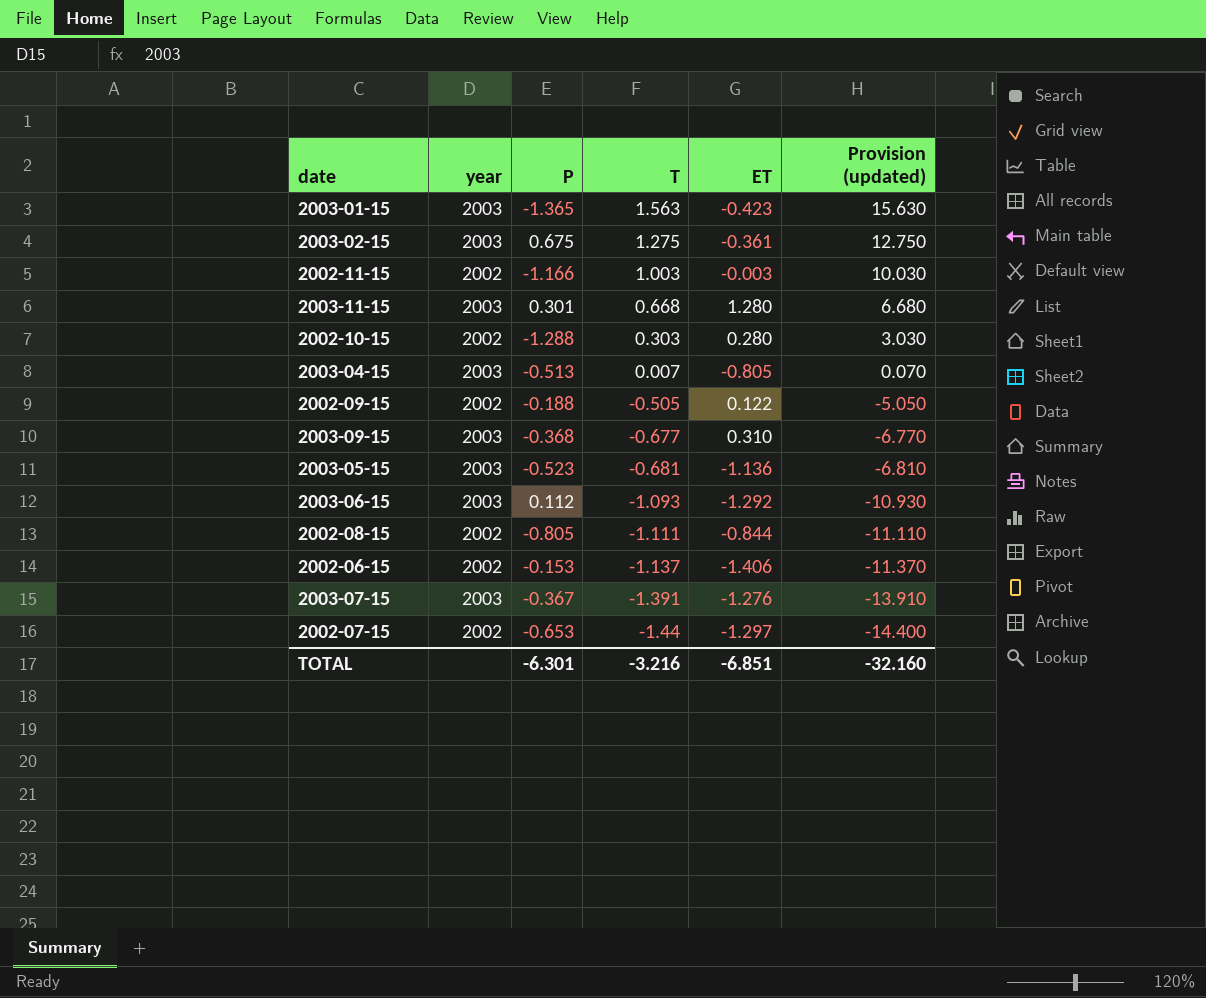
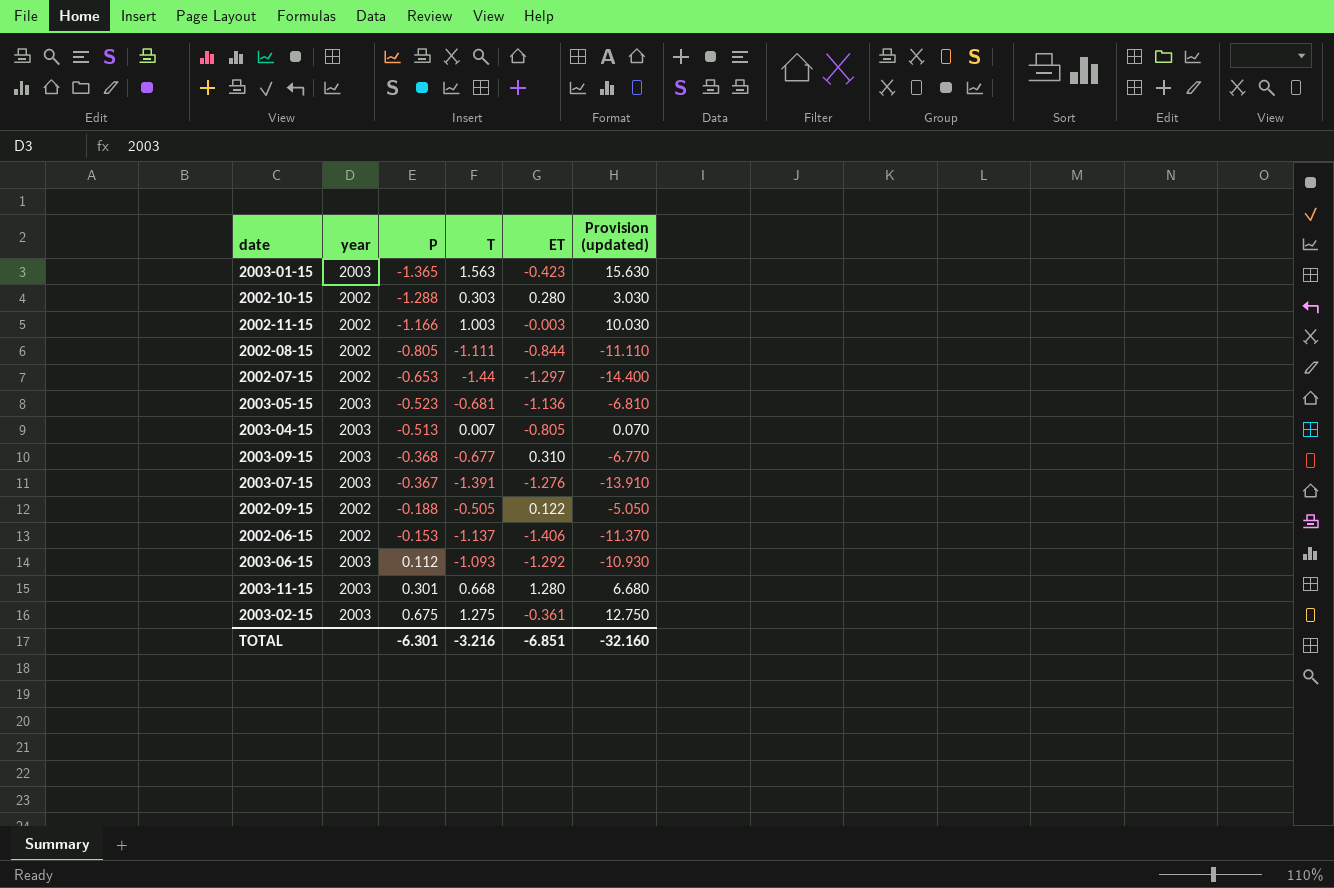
row order: T descending -> P ascending

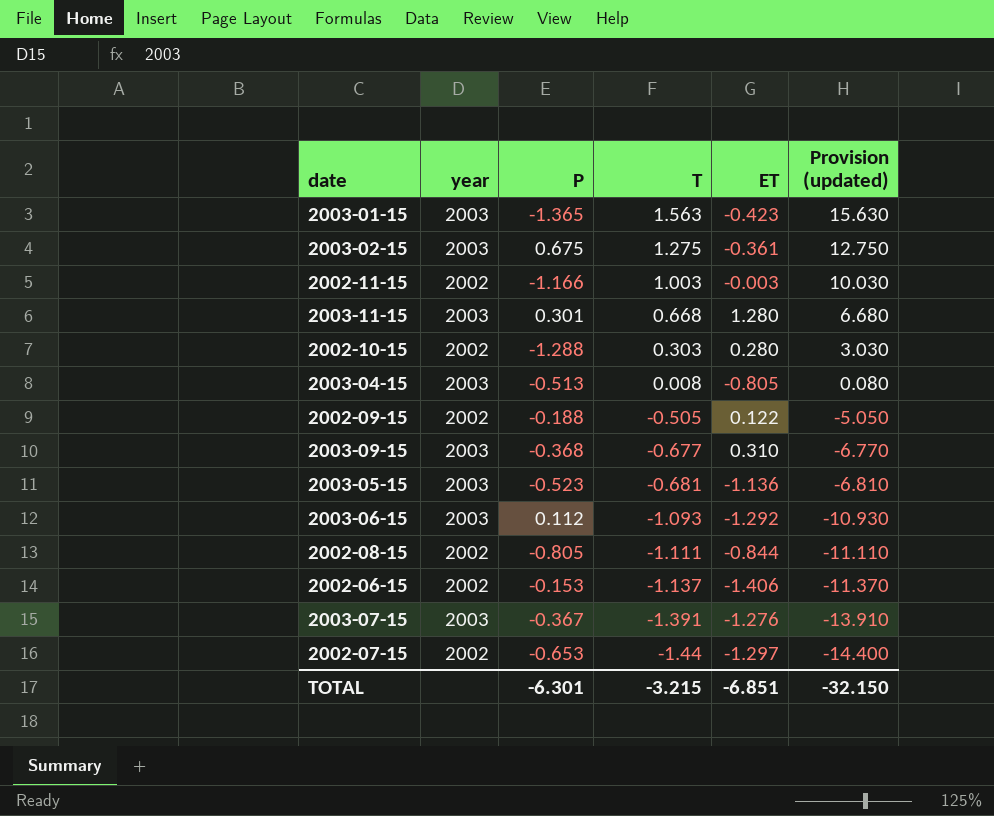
row order: P ascending -> T descending
2003-04-15 | T: 0.007 -> 0.008
2003-04-15 | Provision (updated): 0.070 -> 0.080
TOTAL | T: -3.216 -> -3.215
TOTAL | Provision (updated): -32.160 -> -32.150

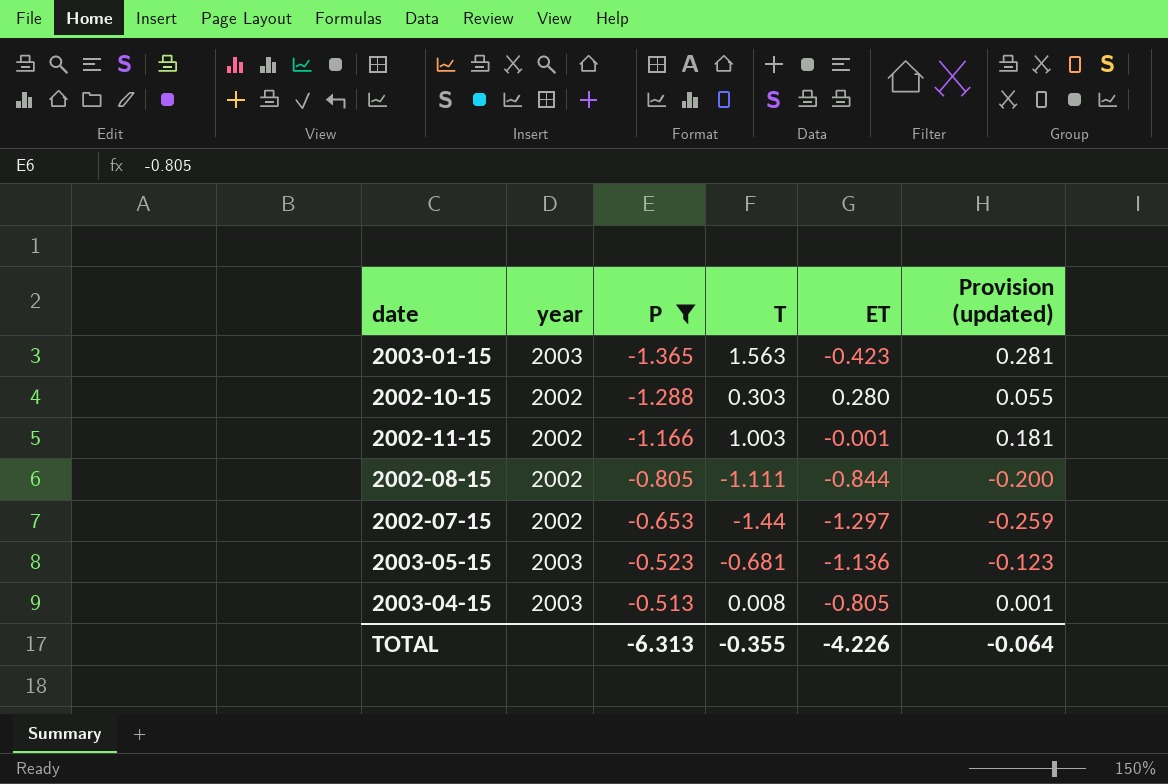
filter: none -> P <= -0.513
row order: T descending -> P ascending
column Provision (updated) | formula: [T] * 10 -> [T] * 0.18
2002-11-15 | ET: -0.003 -> -0.001
TOTAL | P: -6.301 -> -6.313
TOTAL | T: -3.215 -> -0.355
TOTAL | ET: -6.851 -> -4.226
TOTAL | Provision (updated): -32.150 -> -0.064

